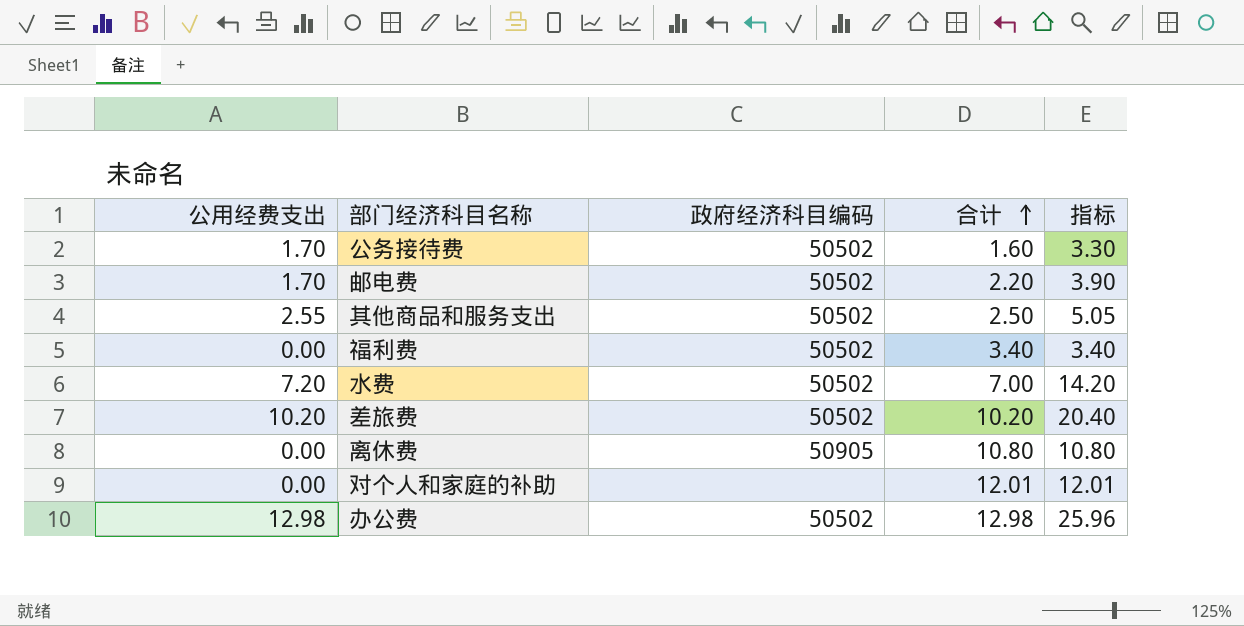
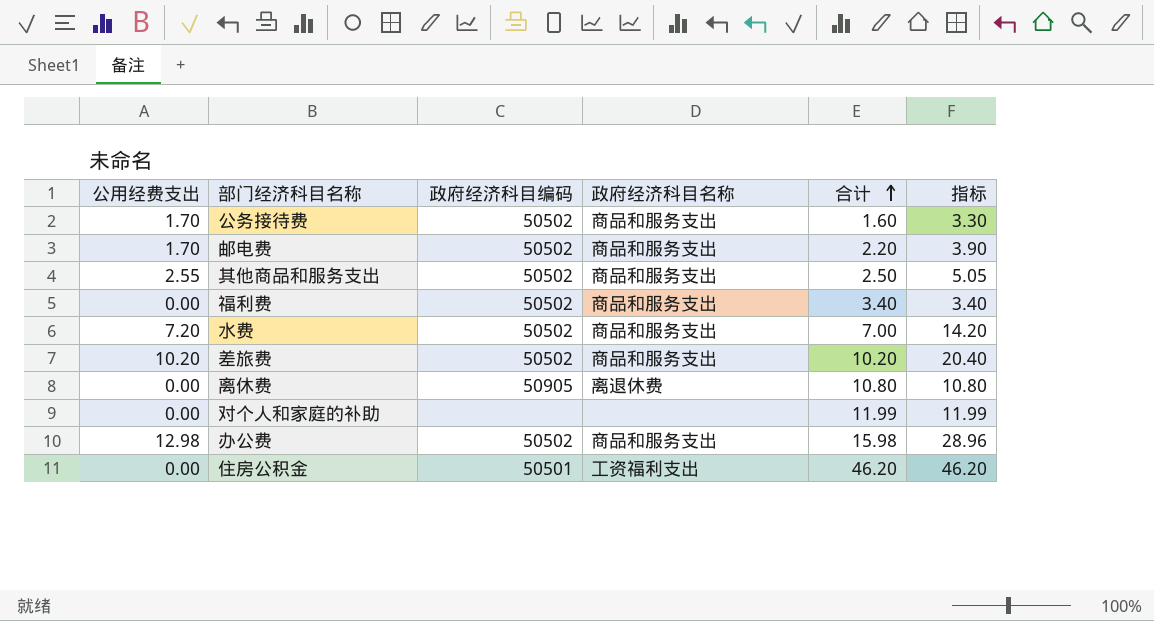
column 政府经济科目名称 | position: none -> 4
对个人和家庭的补助 | 合计: 12.01 -> 11.99
对个人和家庭的补助 | 指标: 12.01 -> 11.99
办公费 | 合计: 12.98 -> 15.98
办公费 | 指标: 25.96 -> 28.96
row 住房公积金: none -> 0.00 | 50501 | 工资福利支出 | 46.20 | 46.20

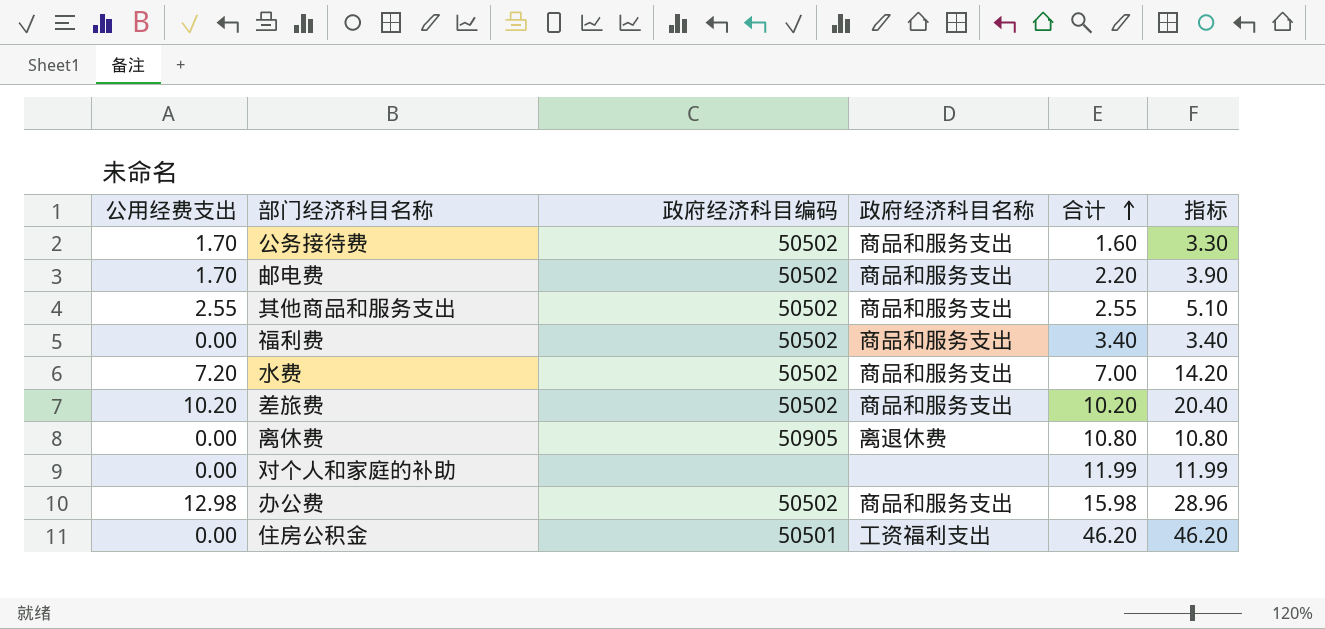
其他商品和服务支出 | 合计: 2.50 -> 2.55
其他商品和服务支出 | 指标: 5.05 -> 5.10

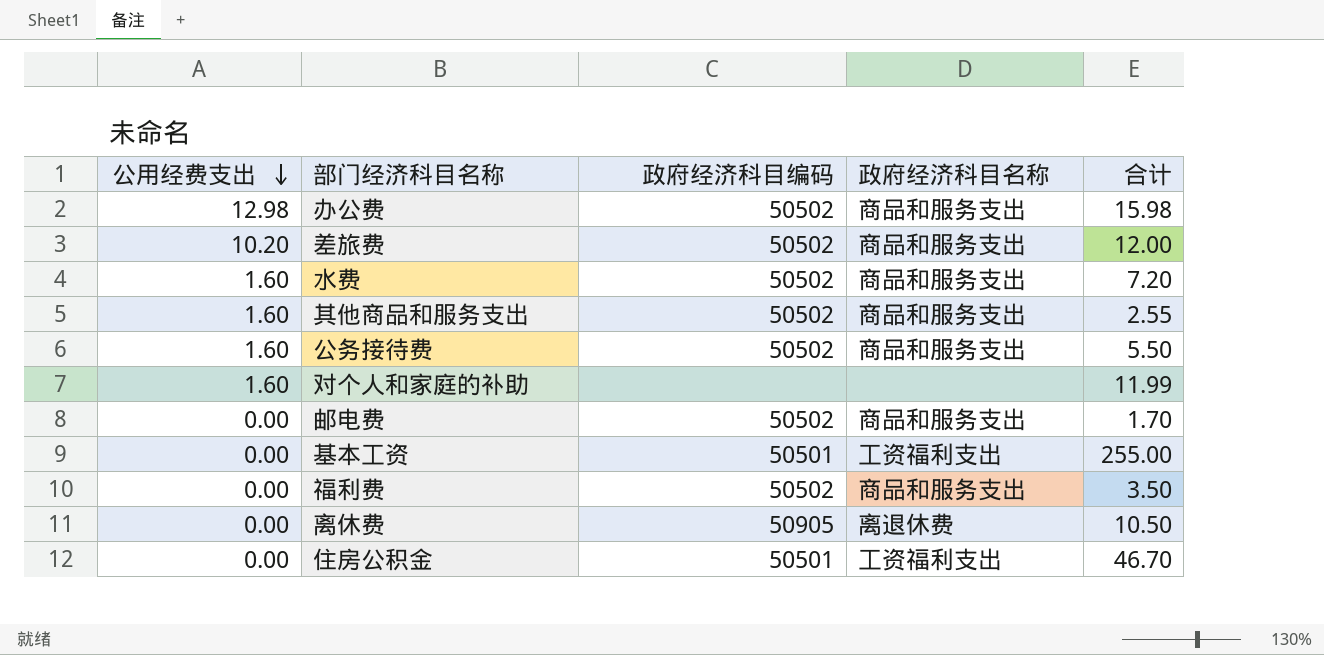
row order: 合计 ascending -> 公用经费支出 descending
column 指标 | formula: [公用经费支出] + [合计] -> none
差旅费 | 合计: 10.20 -> 12.00
水费 | 公用经费支出: 7.20 -> 1.60
水费 | 合计: 7.00 -> 7.20
其他商品和服务支出 | 公用经费支出: 2.55 -> 1.60
公务接待费 | 公用经费支出: 1.70 -> 1.60
公务接待费 | 合计: 1.60 -> 5.50
对个人和家庭的补助 | 公用经费支出: 0.00 -> 1.60
邮电费 | 公用经费支出: 1.70 -> 0.00
邮电费 | 合计: 2.20 -> 1.70
row 基本工资: none -> 0.00 | 50501 | 工资福利支出 | 255.00
福利费 | 合计: 3.40 -> 3.50
离休费 | 合计: 10.80 -> 10.50
住房公积金 | 合计: 46.20 -> 46.70

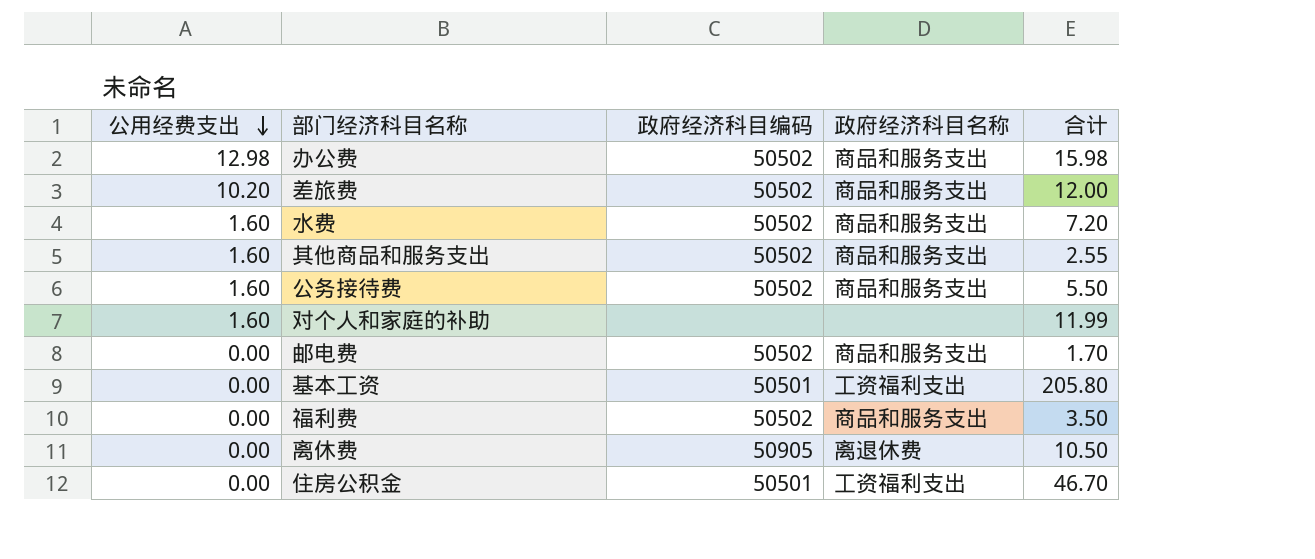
基本工资 | 合计: 255.00 -> 205.80

